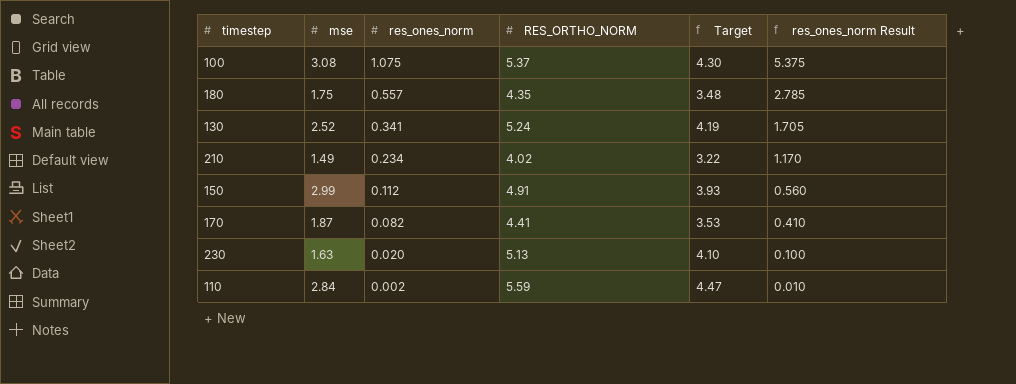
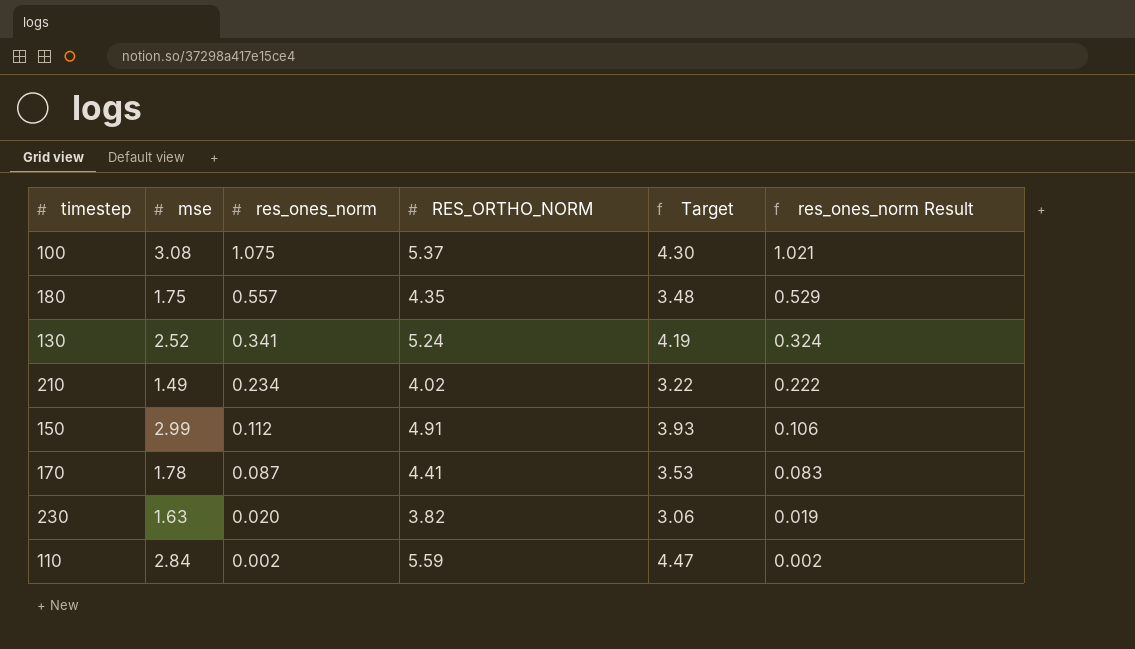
column res_ones_norm Result | formula: [res_ones_norm] * 5 -> [res_ones_norm] * 0.95
170 | mse: 1.87 -> 1.78
170 | res_ones_norm: 0.082 -> 0.087
230 | RES_ORTHO_NORM: 5.13 -> 3.82
230 | Target: 4.10 -> 3.06

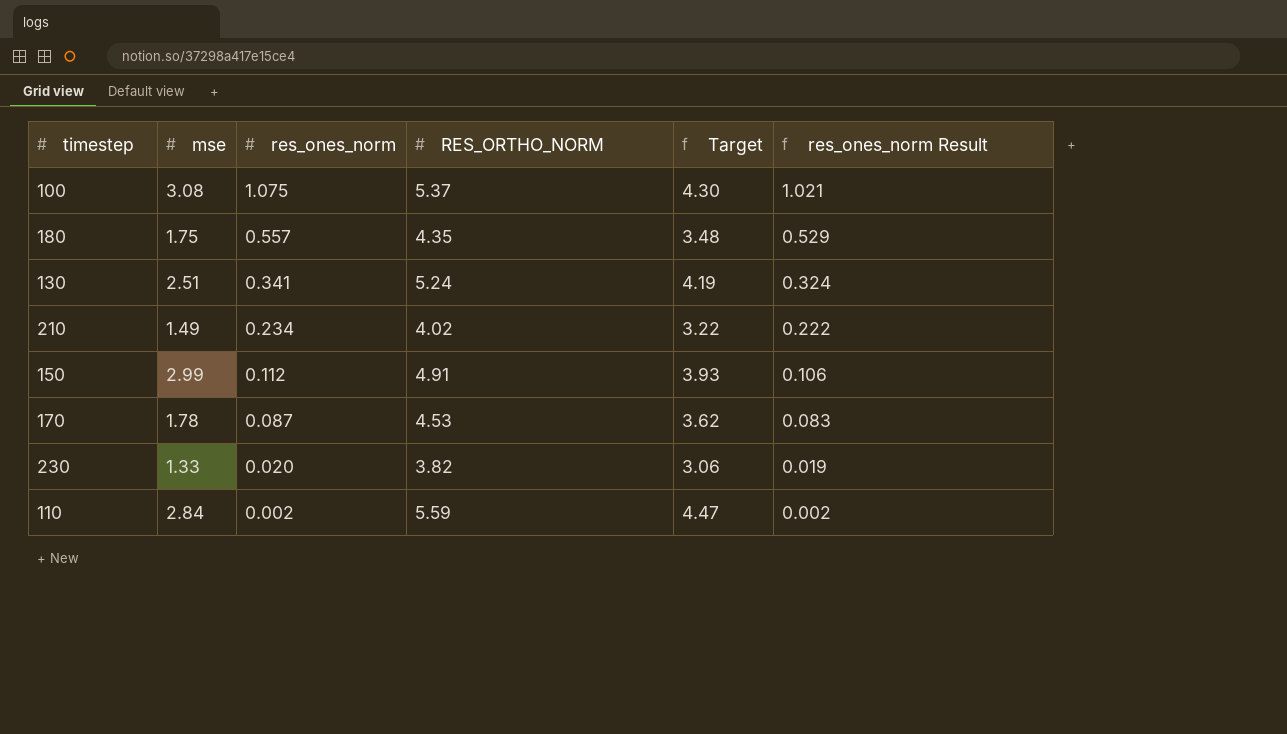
130 | mse: 2.52 -> 2.51
170 | RES_ORTHO_NORM: 4.41 -> 4.53
170 | Target: 3.53 -> 3.62
230 | mse: 1.63 -> 1.33

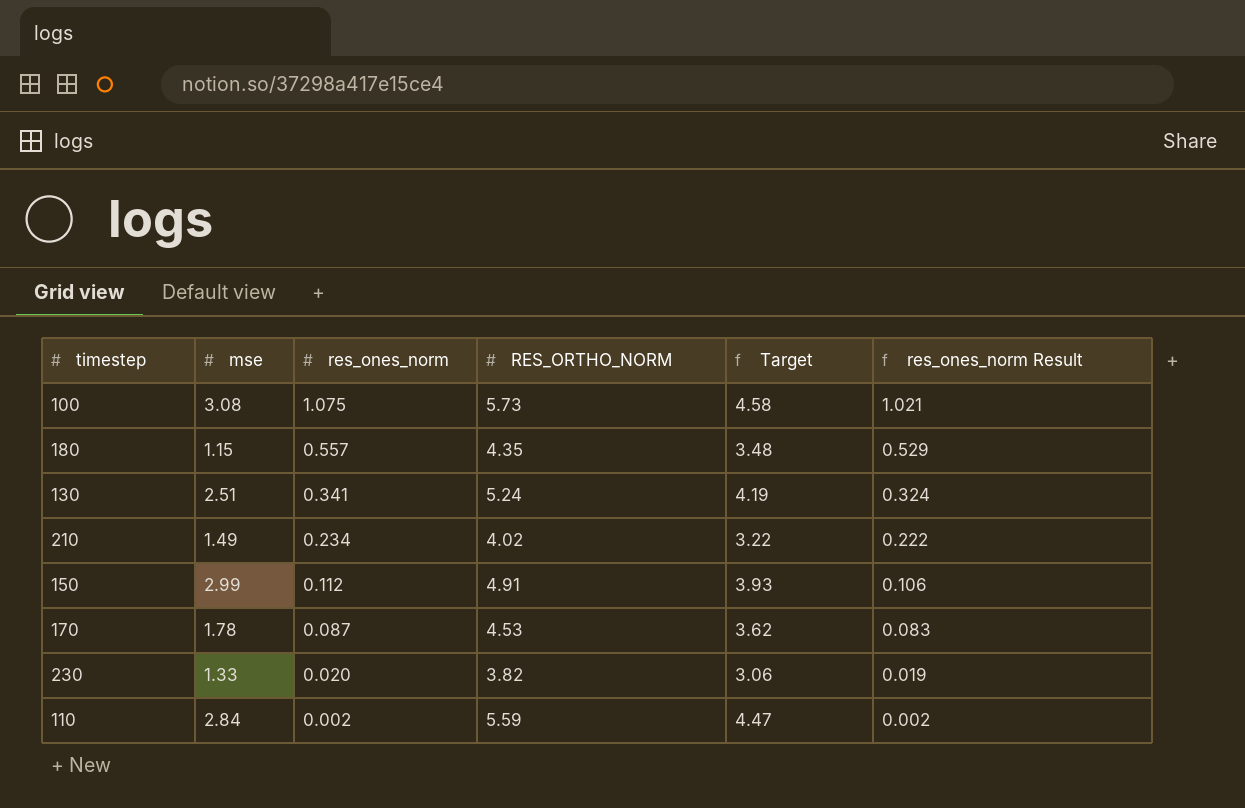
100 | RES_ORTHO_NORM: 5.37 -> 5.73
100 | Target: 4.30 -> 4.58
180 | mse: 1.75 -> 1.15

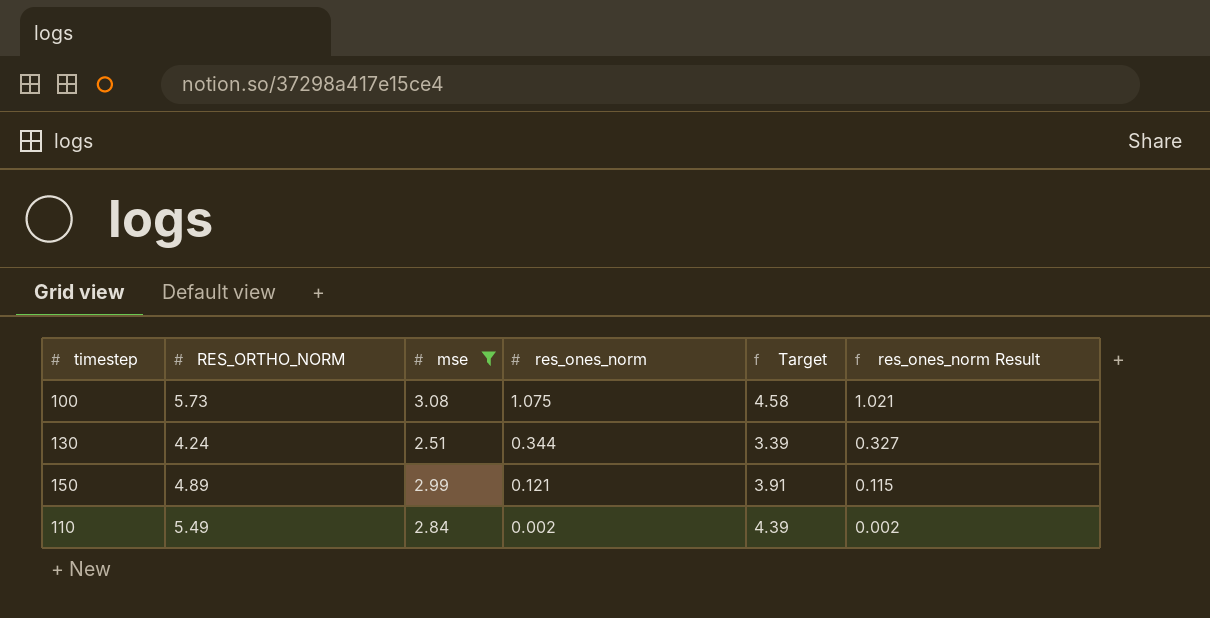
filter: none -> mse >= 2.51
column RES_ORTHO_NORM | position: 4 -> 2
130 | RES_ORTHO_NORM: 5.24 -> 4.24
130 | res_ones_norm: 0.341 -> 0.344
130 | Target: 4.19 -> 3.39
130 | res_ones_norm Result: 0.324 -> 0.327
150 | RES_ORTHO_NORM: 4.91 -> 4.89
150 | res_ones_norm: 0.112 -> 0.121
150 | Target: 3.93 -> 3.91
150 | res_ones_norm Result: 0.106 -> 0.115
110 | RES_ORTHO_NORM: 5.59 -> 5.49
110 | Target: 4.47 -> 4.39

